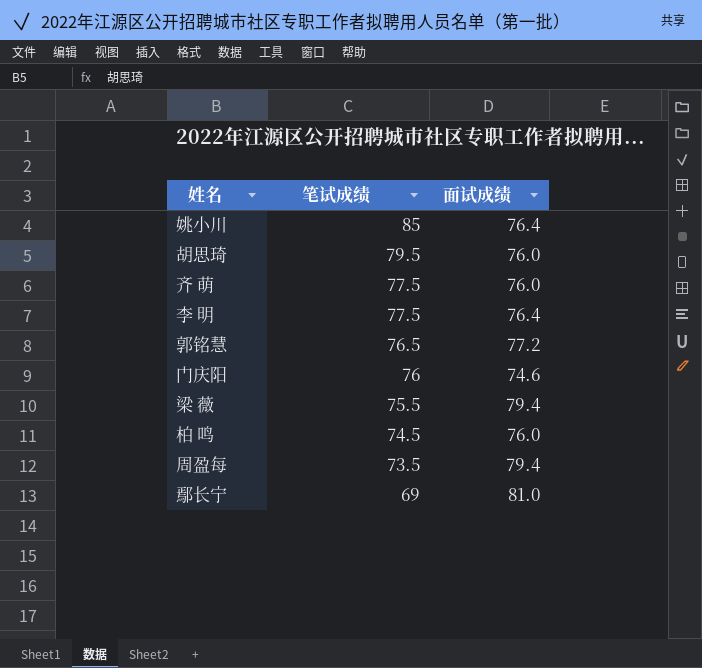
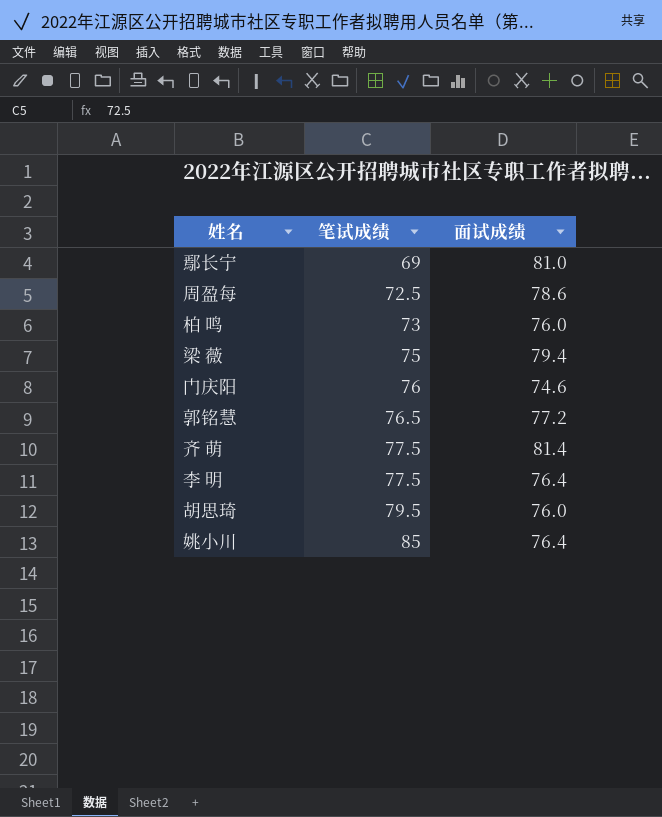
row order: 笔试成绩 descending -> 笔试成绩 ascending
周盈每 | 笔试成绩: 73.5 -> 72.5
周盈每 | 面试成绩: 79.4 -> 78.6
柏 鸣 | 笔试成绩: 74.5 -> 73
梁 薇 | 笔试成绩: 75.5 -> 75
齐 萌 | 面试成绩: 76.0 -> 81.4

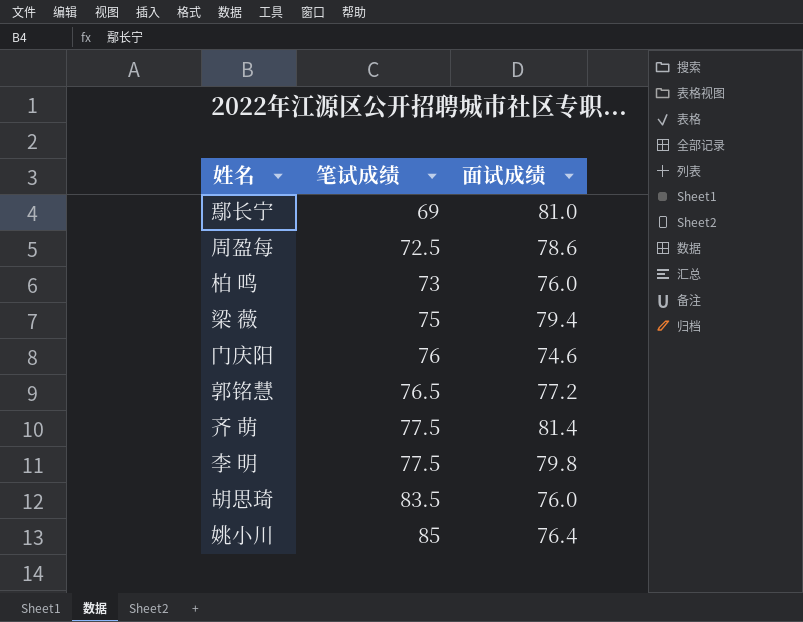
李 明 | 面试成绩: 76.4 -> 79.8
胡思琦 | 笔试成绩: 79.5 -> 83.5

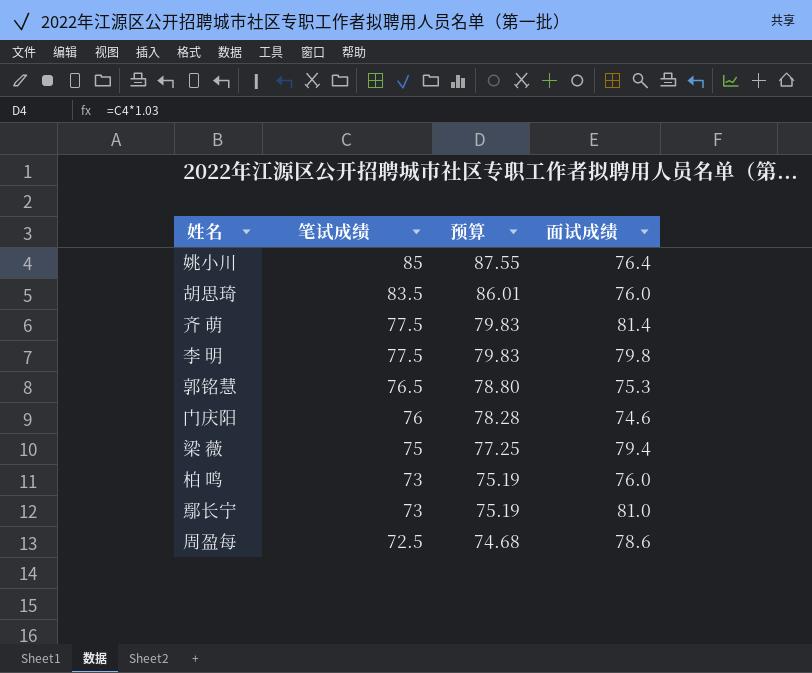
row order: 笔试成绩 ascending -> 笔试成绩 descending
column 预算 | formula: none -> [笔试成绩] * 1.03
郭铭慧 | 面试成绩: 77.2 -> 75.3
鄢长宁 | 笔试成绩: 69 -> 73

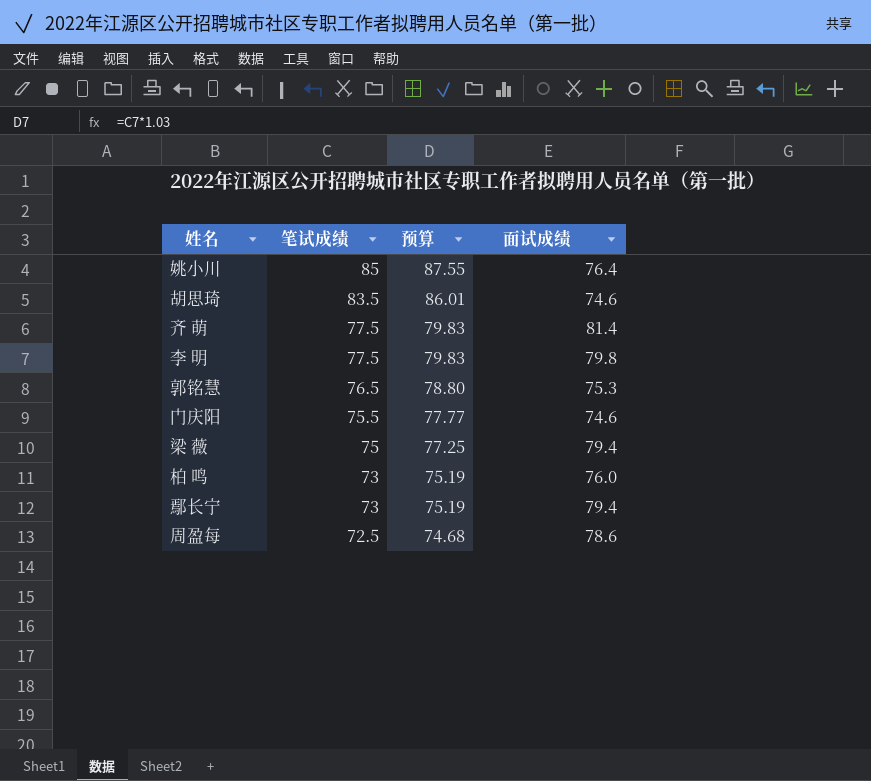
胡思琦 | 面试成绩: 76.0 -> 74.6
门庆阳 | 笔试成绩: 76 -> 75.5
门庆阳 | 预算: 78.28 -> 77.77
鄢长宁 | 面试成绩: 81.0 -> 79.4

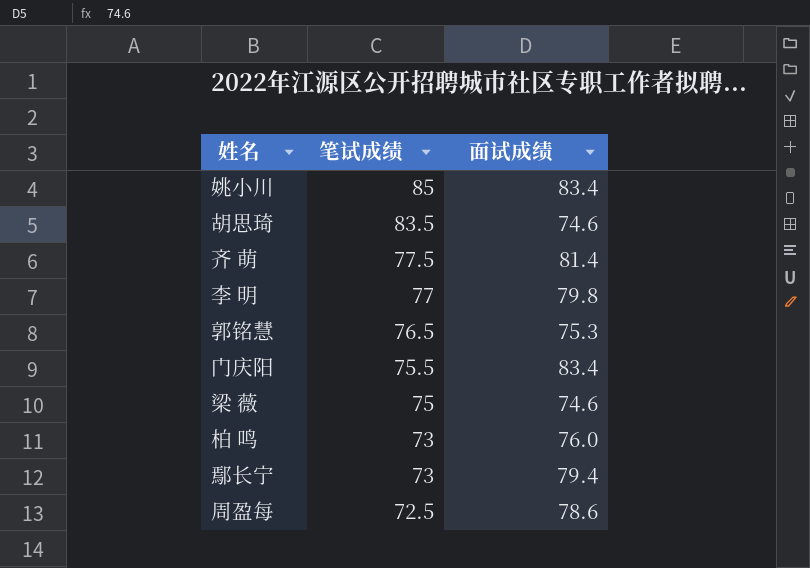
column 预算 | formula: [笔试成绩] * 1.03 -> none
姚小川 | 面试成绩: 76.4 -> 83.4
李 明 | 笔试成绩: 77.5 -> 77
门庆阳 | 面试成绩: 74.6 -> 83.4
梁 薇 | 面试成绩: 79.4 -> 74.6

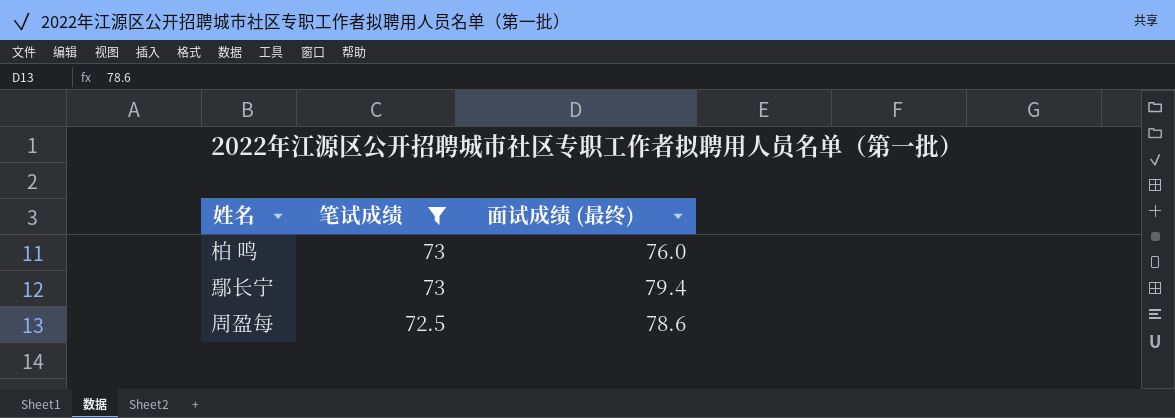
filter: none -> 笔试成绩 <= 73
column name: 面试成绩 -> 面试成绩 (最终)

